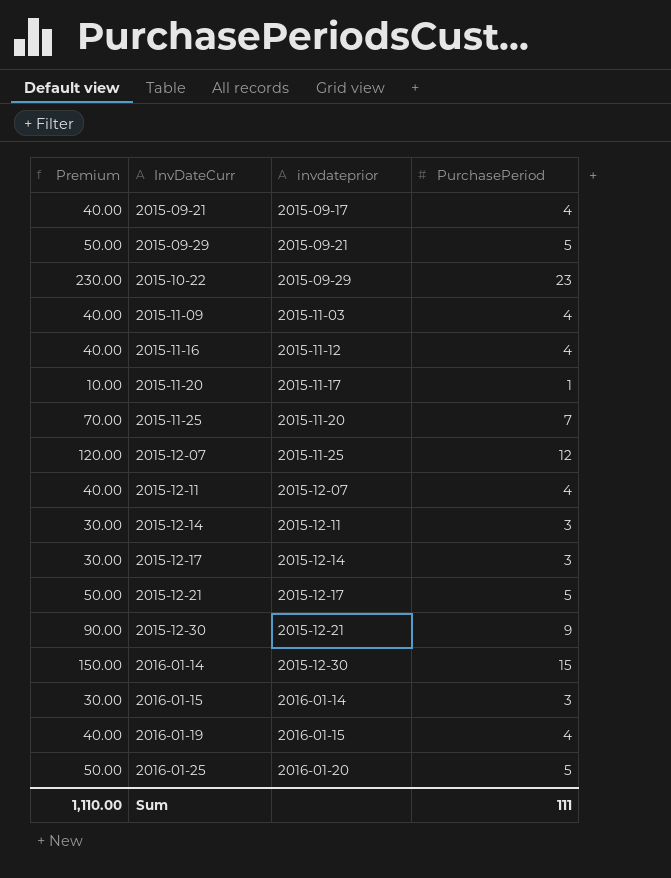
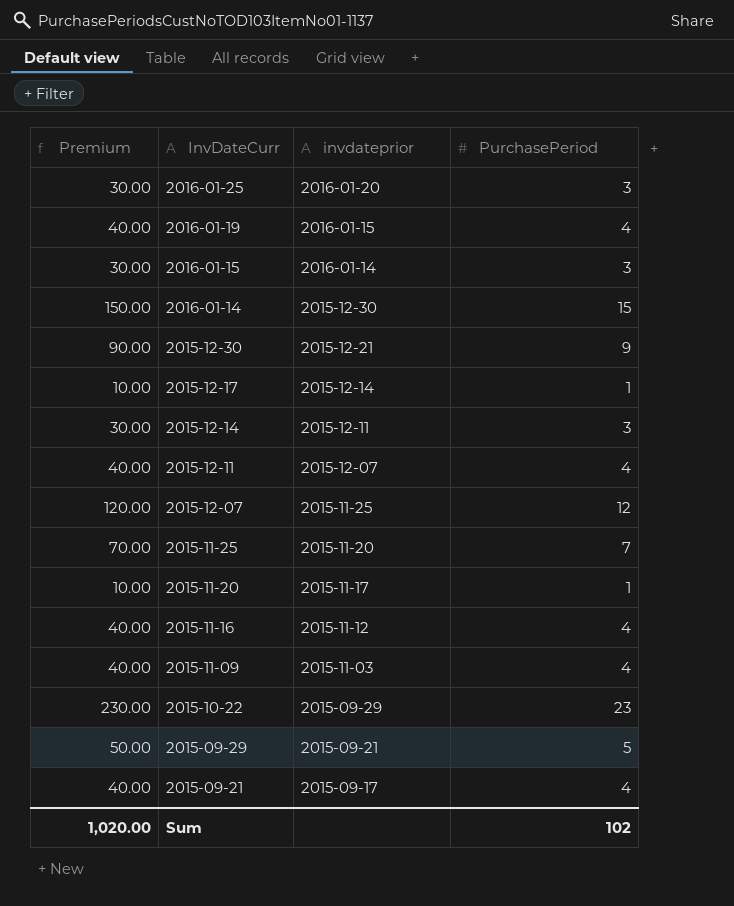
row order: InvDateCurr ascending -> InvDateCurr descending
row 2015-12-21: 50.00 | 2015-12-17 | 5 -> none
2016-01-25 | Premium: 50.00 -> 30.00
2016-01-25 | PurchasePeriod: 5 -> 3
2015-12-17 | Premium: 30.00 -> 10.00
2015-12-17 | PurchasePeriod: 3 -> 1
Sum | Premium: 1,110.00 -> 1,020.00
Sum | PurchasePeriod: 111 -> 102

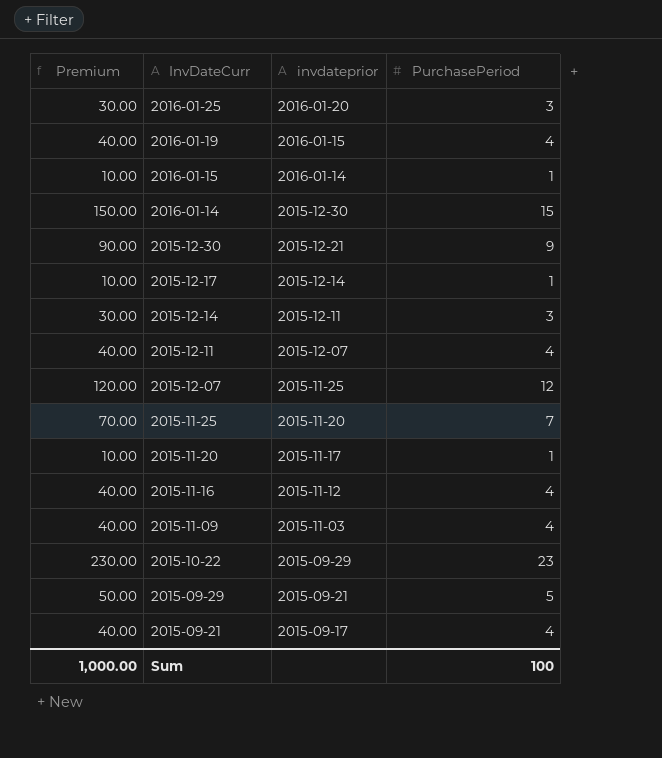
2016-01-15 | Premium: 30.00 -> 10.00
2016-01-15 | PurchasePeriod: 3 -> 1
Sum | Premium: 1,020.00 -> 1,000.00
Sum | PurchasePeriod: 102 -> 100

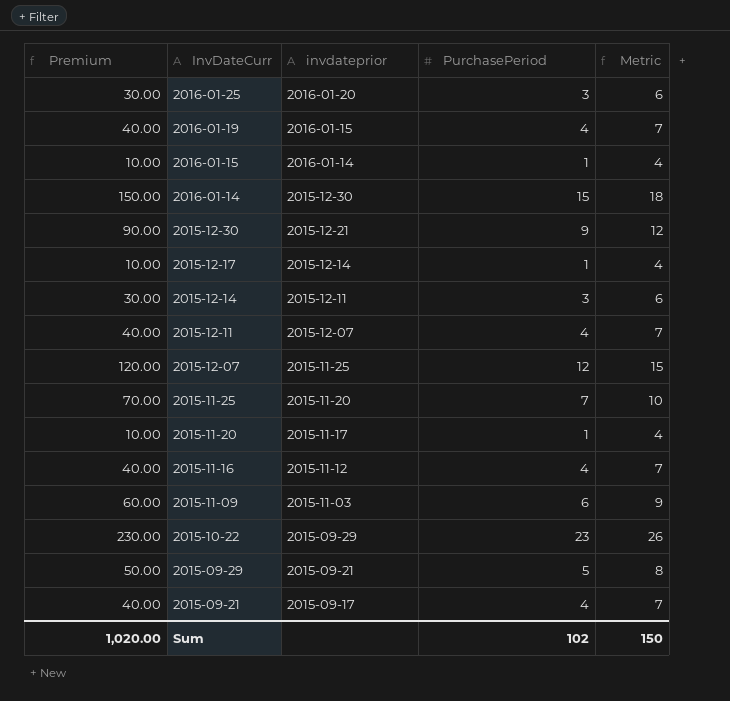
column Metric | formula: none -> [PurchasePeriod] + 3
2015-11-09 | Premium: 40.00 -> 60.00
2015-11-09 | PurchasePeriod: 4 -> 6
Sum | Premium: 1,000.00 -> 1,020.00
Sum | PurchasePeriod: 100 -> 102

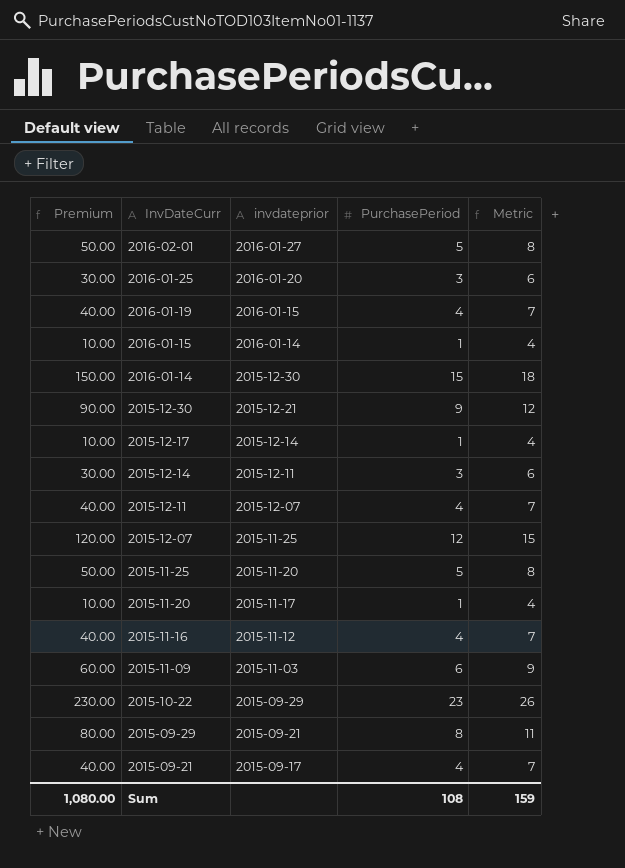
row 2016-02-01: none -> 50.00 | 2016-01-27 | 5 | 8
2015-11-25 | Premium: 70.00 -> 50.00
2015-11-25 | PurchasePeriod: 7 -> 5
2015-11-25 | Metric: 10 -> 8
2015-09-29 | Premium: 50.00 -> 80.00
2015-09-29 | PurchasePeriod: 5 -> 8
2015-09-29 | Metric: 8 -> 11
Sum | Premium: 1,020.00 -> 1,080.00
Sum | PurchasePeriod: 102 -> 108
Sum | Metric: 150 -> 159

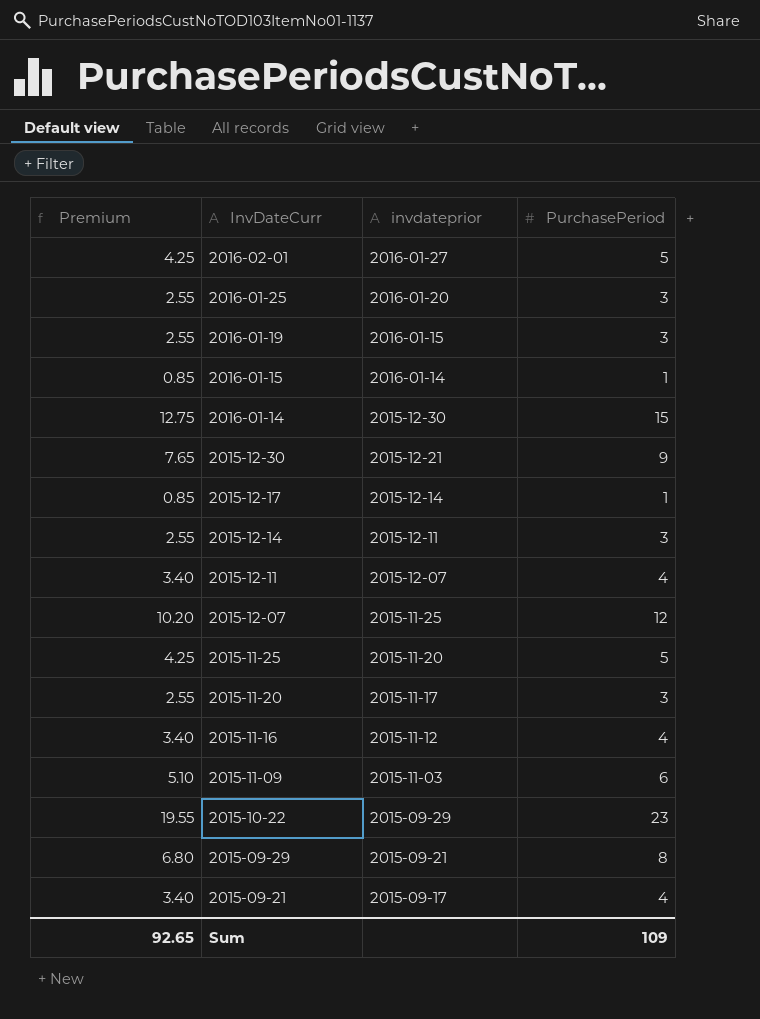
column Metric | formula: [PurchasePeriod] + 3 -> none
column Premium | formula: [PurchasePeriod] * 10 -> [PurchasePeriod] * 0.85
2016-01-19 | PurchasePeriod: 4 -> 3
2015-11-20 | PurchasePeriod: 1 -> 3
Sum | Premium: 1,080.00 -> 92.65
Sum | PurchasePeriod: 108 -> 109

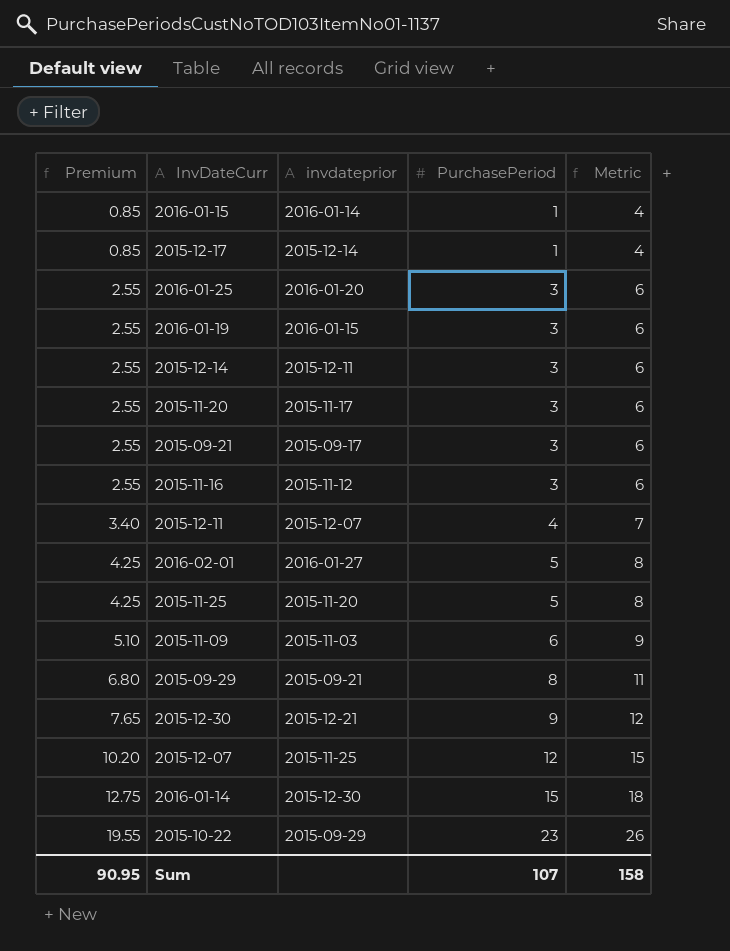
row order: InvDateCurr descending -> Premium ascending
column Metric | formula: none -> [PurchasePeriod] + 3
2015-09-21 | Premium: 3.40 -> 2.55
2015-09-21 | PurchasePeriod: 4 -> 3
2015-11-16 | Premium: 3.40 -> 2.55
2015-11-16 | PurchasePeriod: 4 -> 3
Sum | Premium: 92.65 -> 90.95
Sum | PurchasePeriod: 109 -> 107

